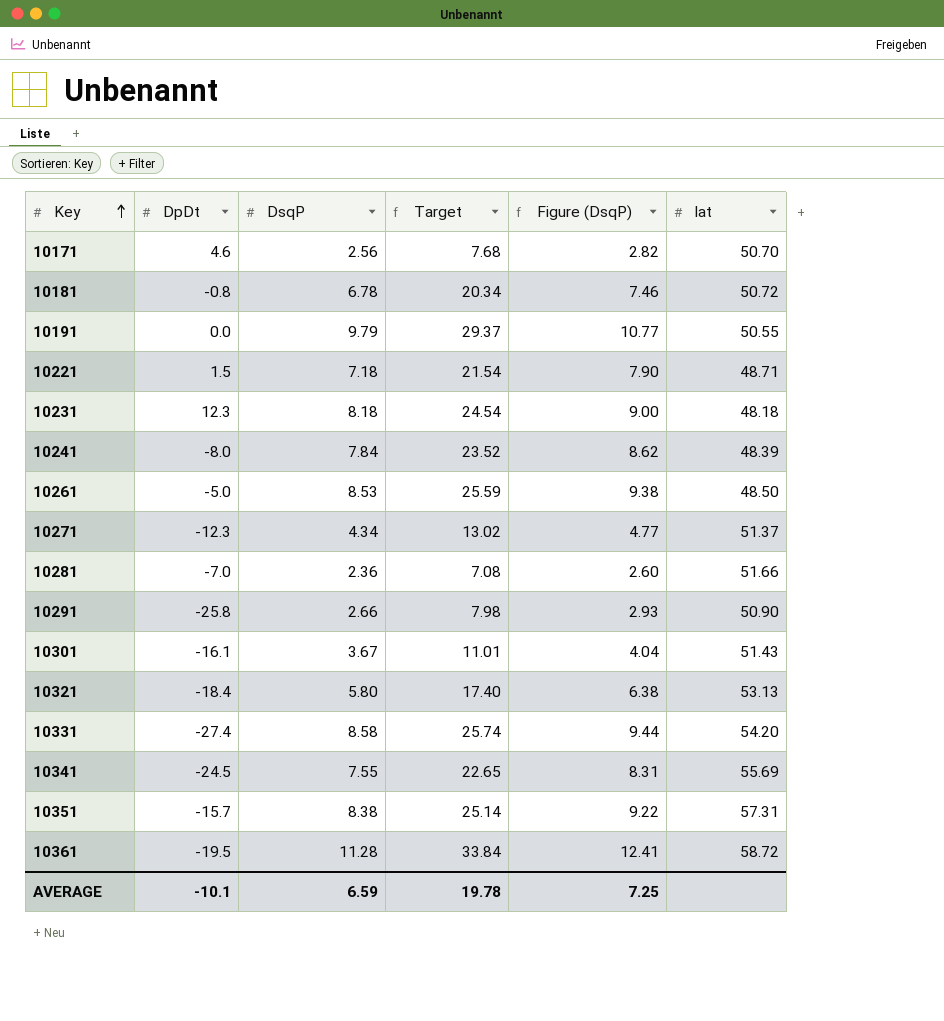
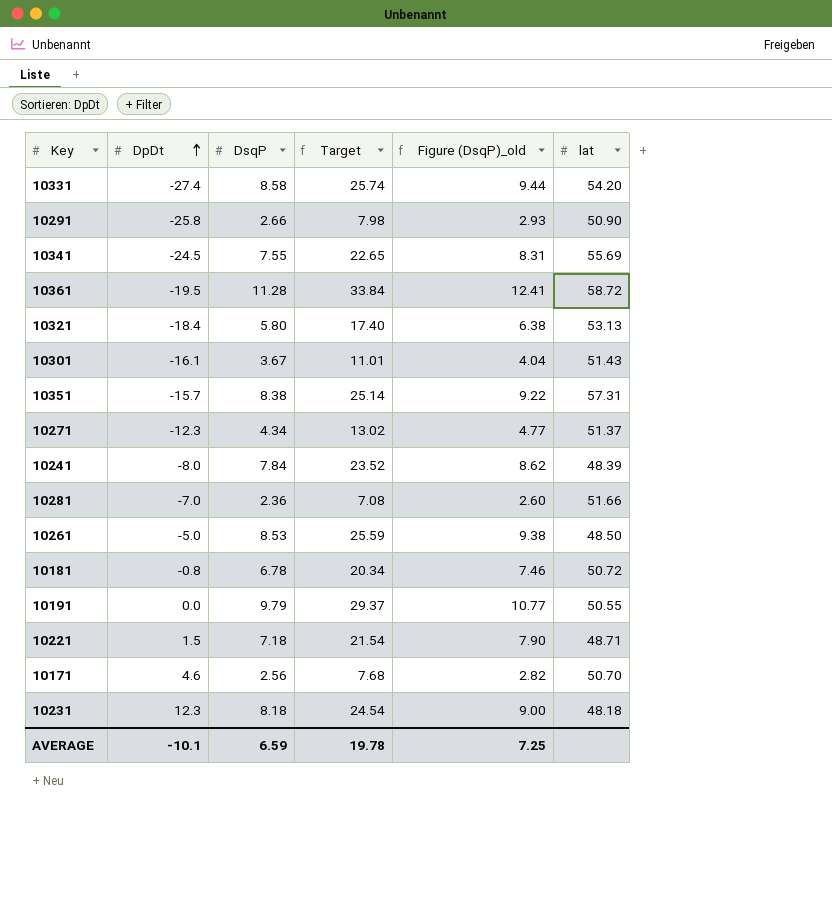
row order: Key ascending -> DpDt ascending
column name: Figure (DsqP) -> Figure (DsqP)_old

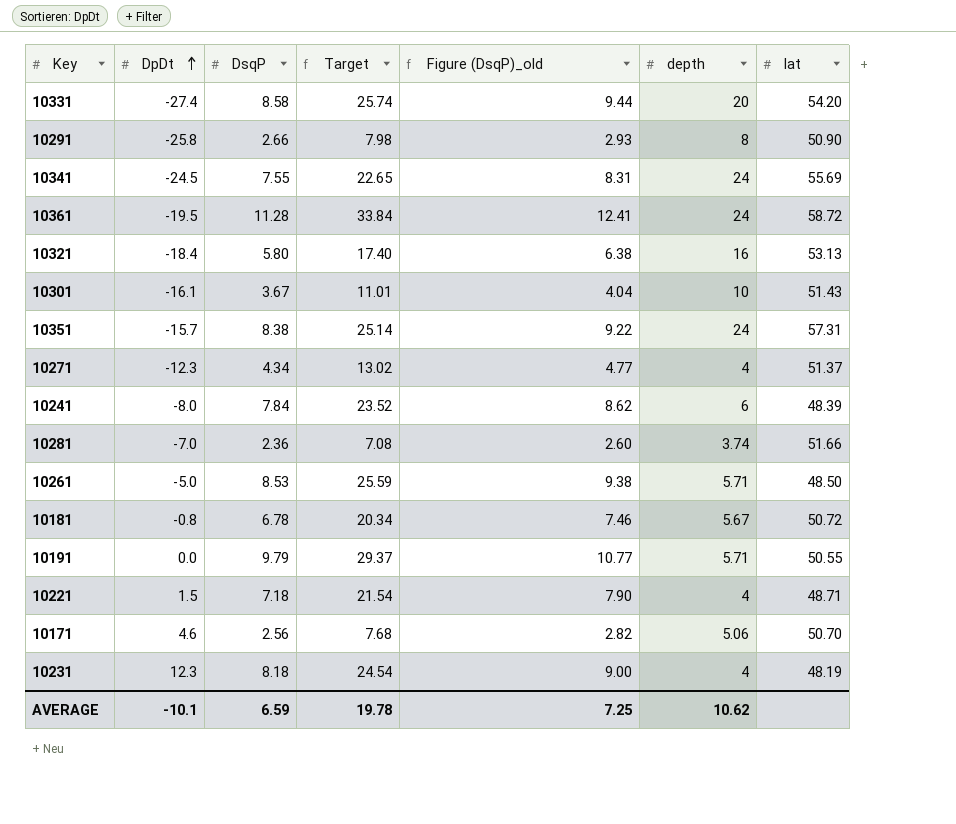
column depth | position: none -> 6
10231 | lat: 48.18 -> 48.19

